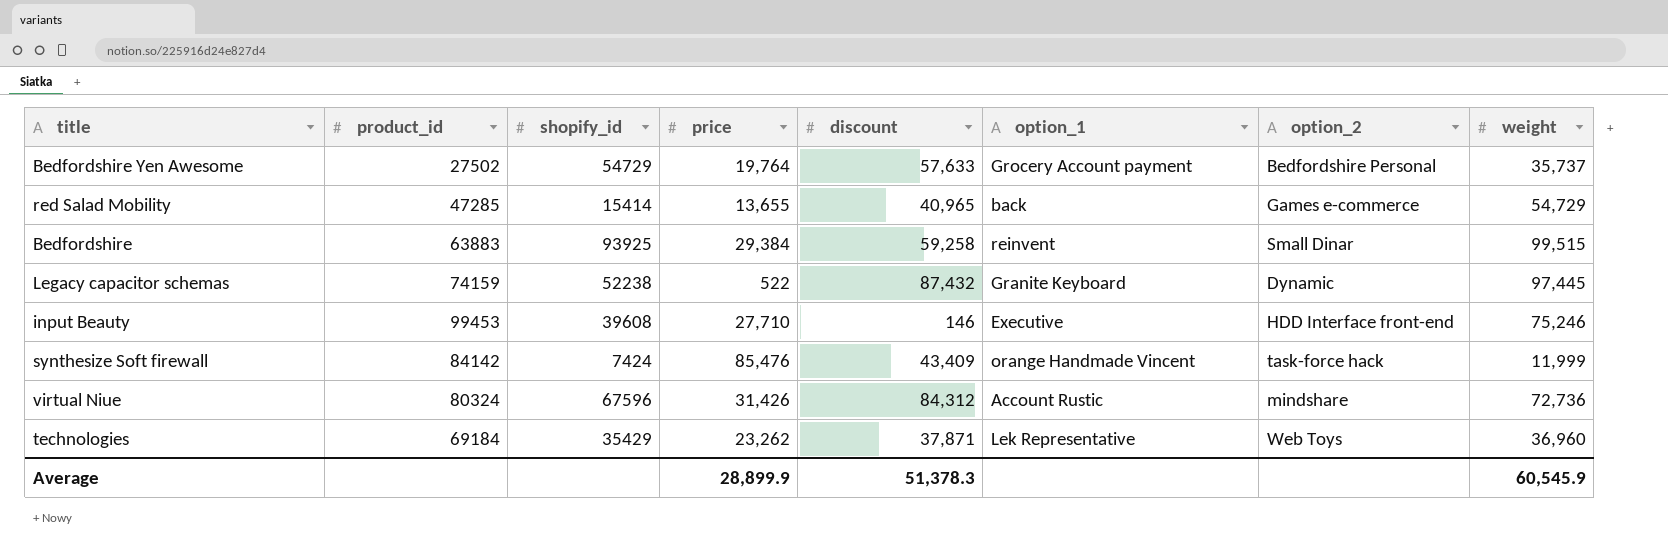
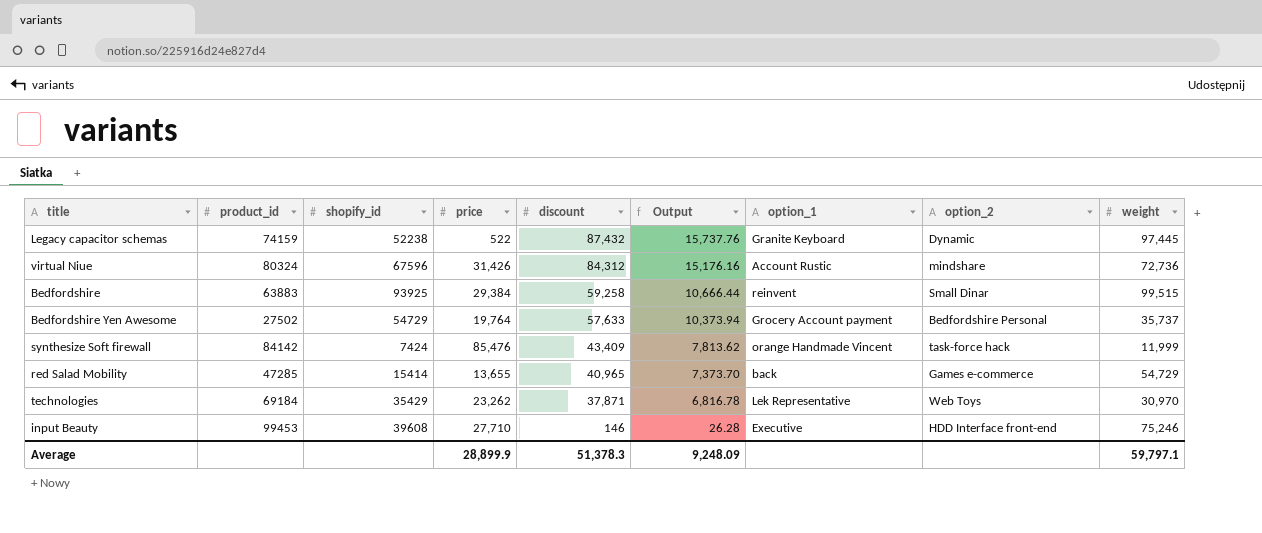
row order: none -> discount descending
column Output | formula: none -> [discount] * 0.18
technologies | weight: 36,960 -> 30,970
Average | weight: 60,545.9 -> 59,797.1

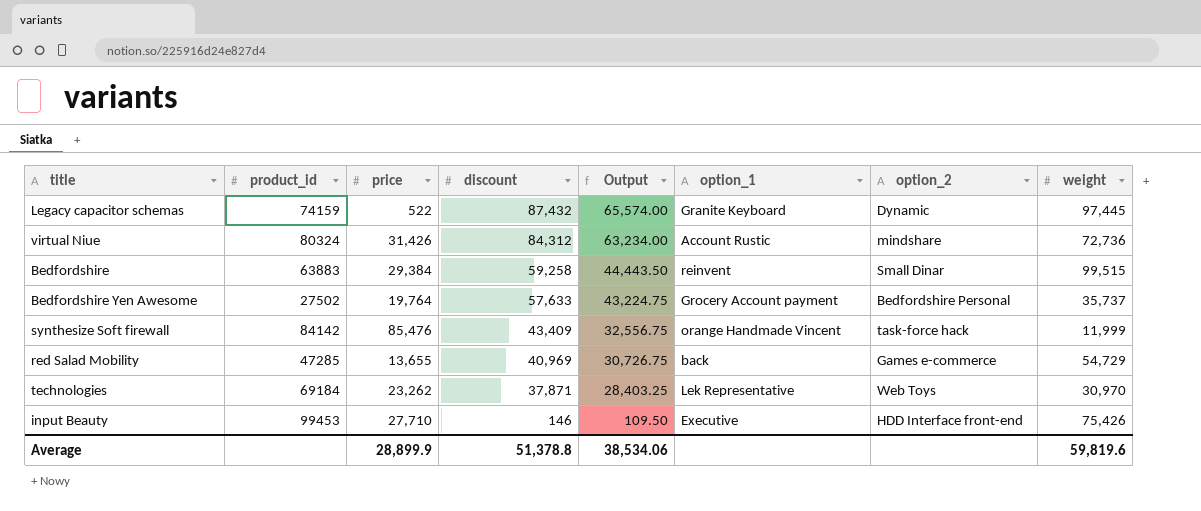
column shopify_id | position: 3 -> none
column Output | formula: [discount] * 0.18 -> [discount] * 0.75
red Salad Mobility | discount: 40,965 -> 40,969
input Beauty | weight: 75,246 -> 75,426
Average | discount: 51,378.3 -> 51,378.8
Average | Output: 9,248.09 -> 38,534.06
Average | weight: 59,797.1 -> 59,819.6

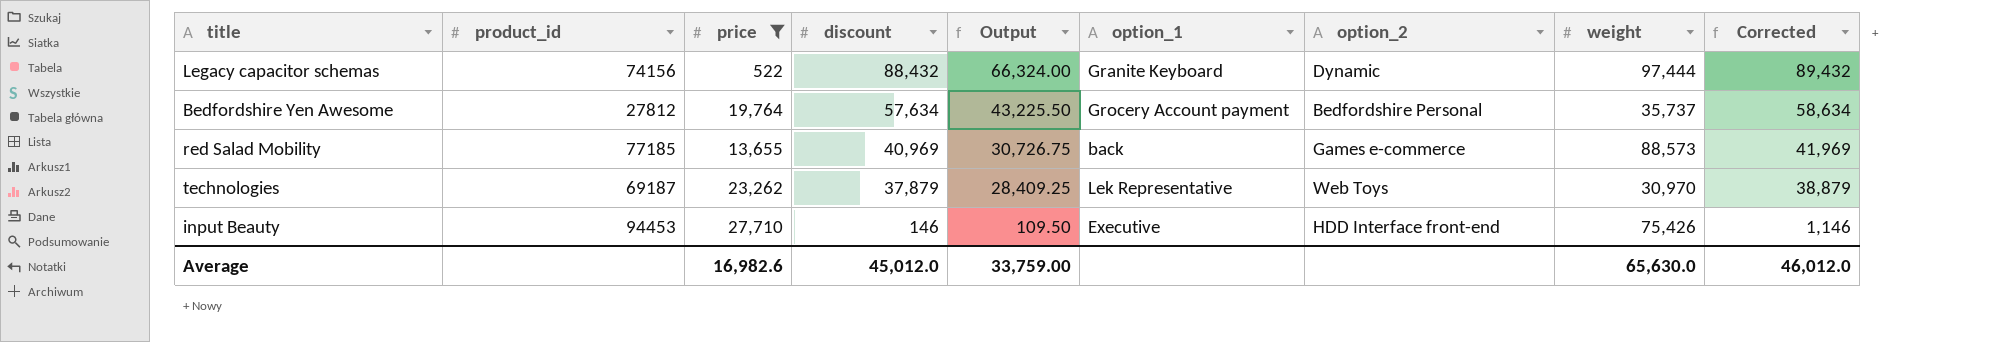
filter: none -> price <= 27,710
column Corrected | formula: none -> [discount] + 1000
Legacy capacitor schemas | product_id: 74159 -> 74156
Legacy capacitor schemas | discount: 87,432 -> 88,432
Legacy capacitor schemas | Output: 65,574.00 -> 66,324.00
Legacy capacitor schemas | weight: 97,445 -> 97,444
Bedfordshire Yen Awesome | product_id: 27502 -> 27812
Bedfordshire Yen Awesome | discount: 57,633 -> 57,634
Bedfordshire Yen Awesome | Output: 43,224.75 -> 43,225.50
red Salad Mobility | product_id: 47285 -> 77185
red Salad Mobility | weight: 54,729 -> 88,573
technologies | product_id: 69184 -> 69187
technologies | discount: 37,871 -> 37,879
technologies | Output: 28,403.25 -> 28,409.25
input Beauty | product_id: 99453 -> 94453
Average | price: 28,899.9 -> 16,982.6
Average | discount: 51,378.8 -> 45,012.0
Average | Output: 38,534.06 -> 33,759.00
Average | weight: 59,819.6 -> 65,630.0

